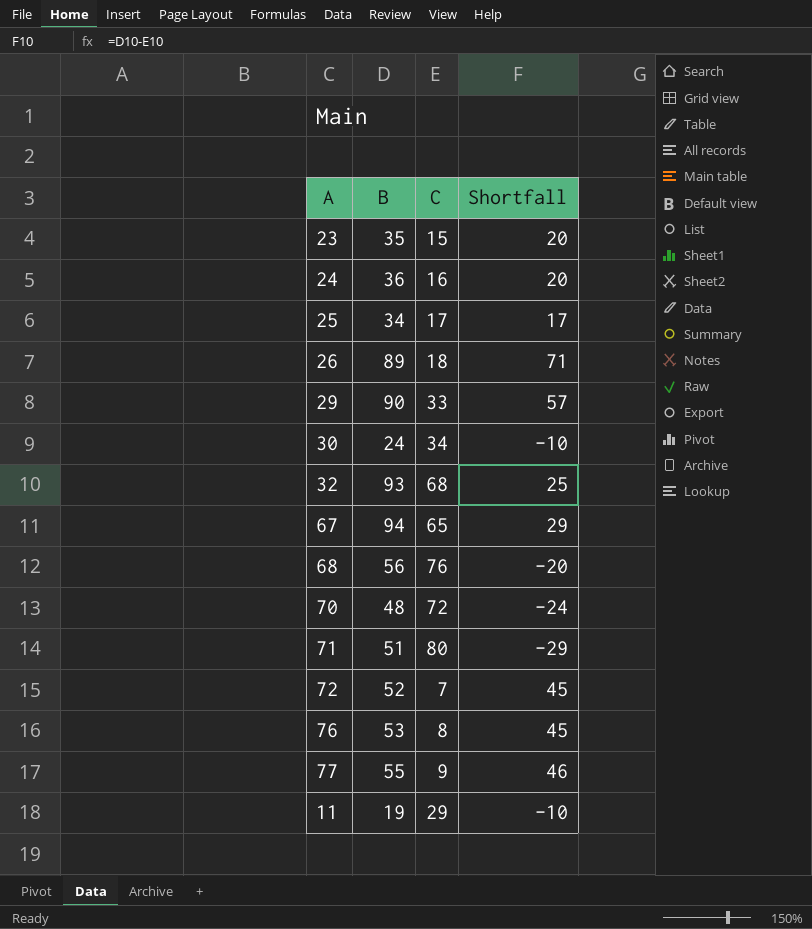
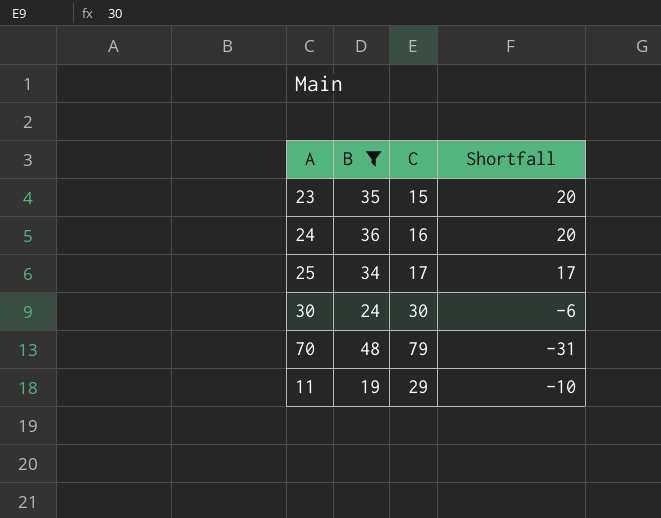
filter: none -> B <= 48
30 | C: 34 -> 30
30 | Shortfall: -10 -> -6
70 | C: 72 -> 79
70 | Shortfall: -24 -> -31

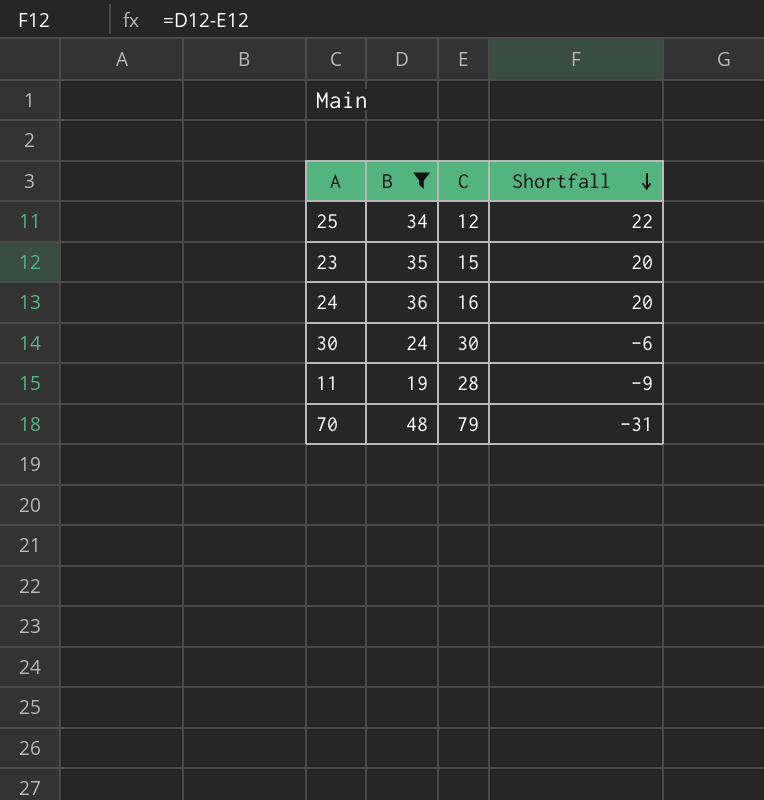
row order: none -> Shortfall descending
25 | C: 17 -> 12
25 | Shortfall: 17 -> 22
11 | C: 29 -> 28
11 | Shortfall: -10 -> -9

